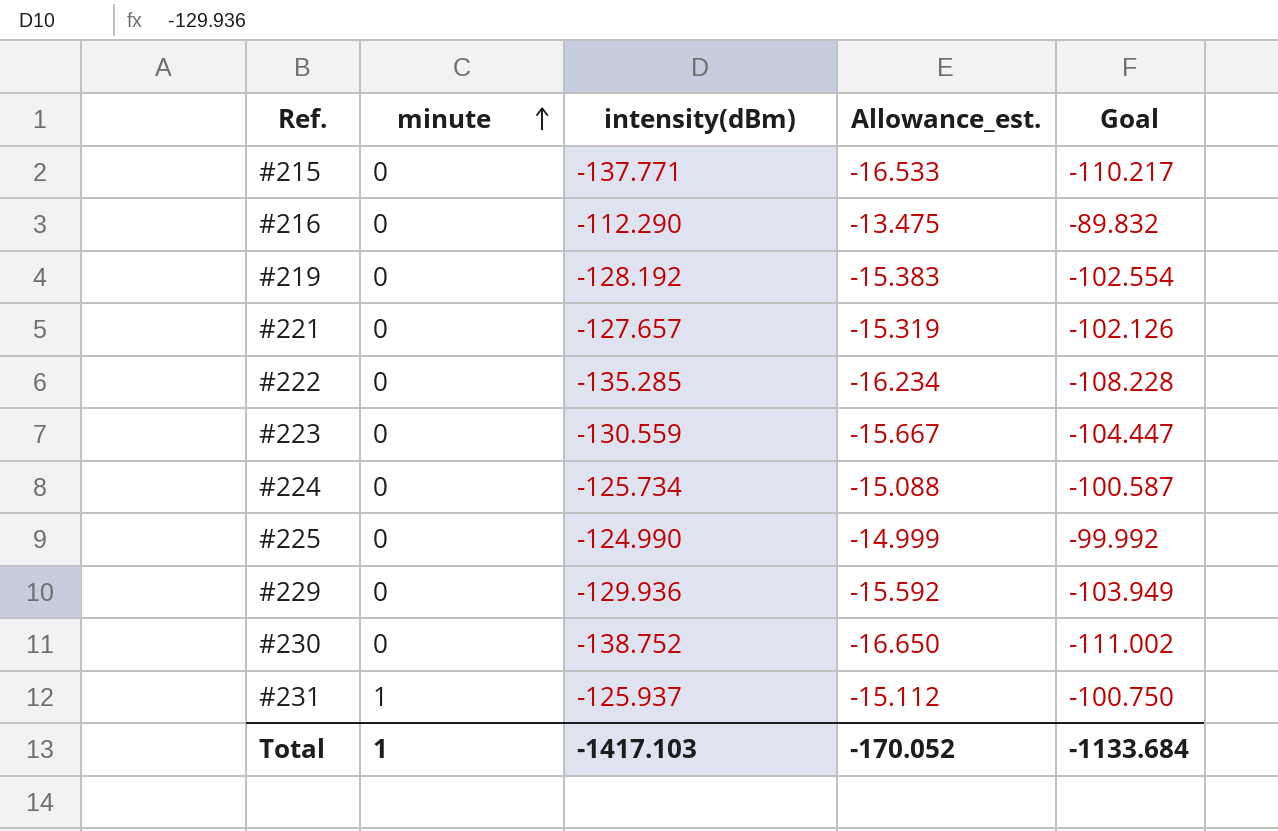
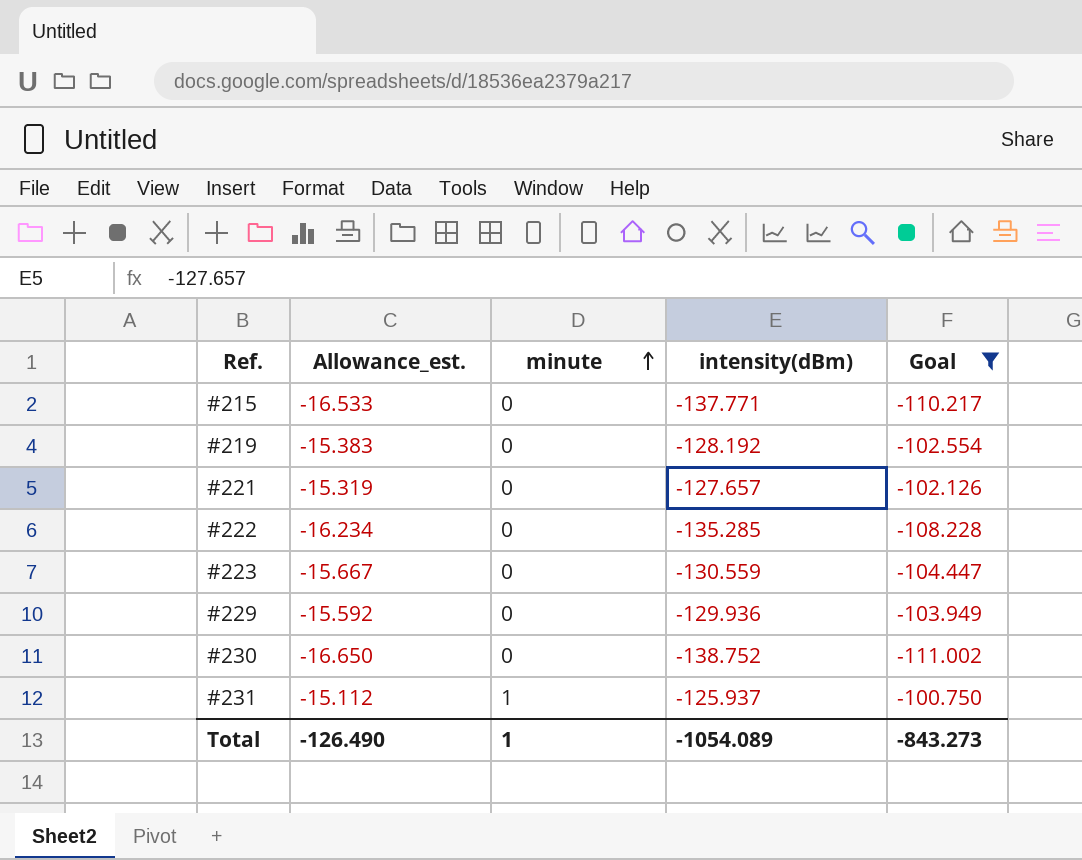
filter: none -> Goal <= -100.750
column Allowance_est. | position: 4 -> 2
Total | Allowance_est.: -170.052 -> -126.490
Total | intensity(dBm): -1417.103 -> -1054.089
Total | Goal: -1133.684 -> -843.273

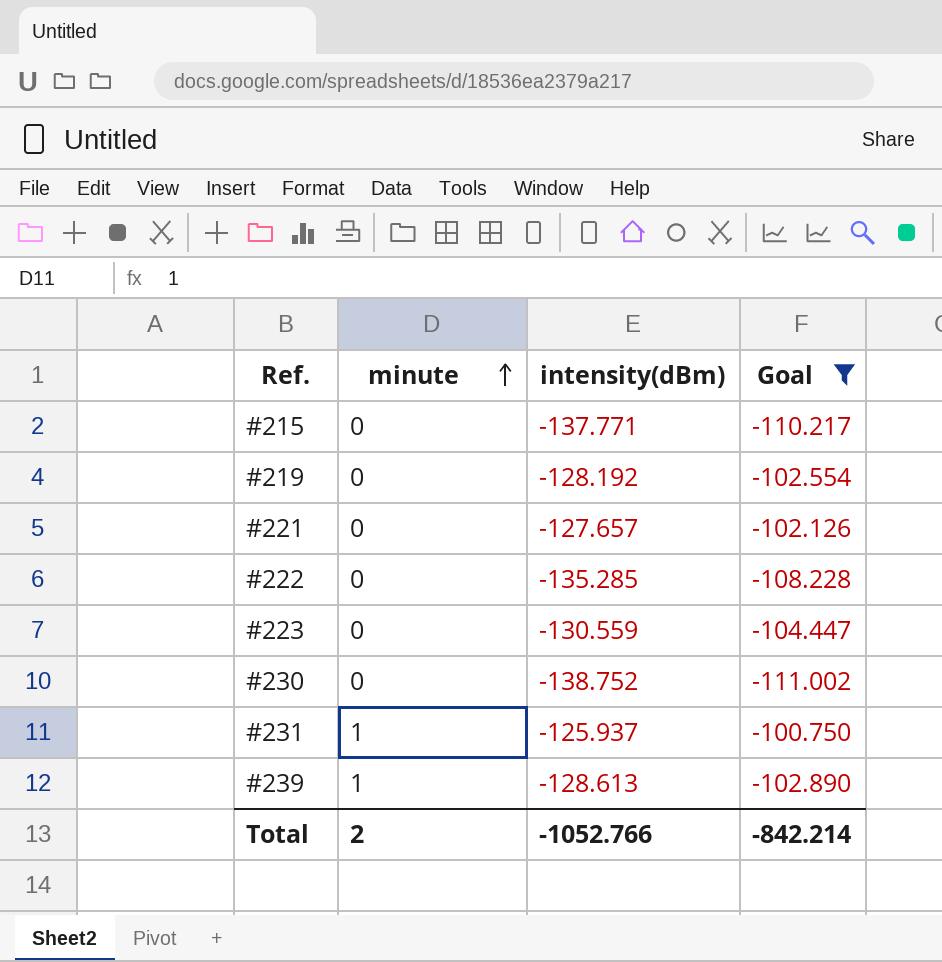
column Allowance_est. | formula: [intensity(dBm)] * 0.12 -> none
row #229: -15.592 | 0 | -129.936 | -103.949 -> none
row #239: none -> 1 | -128.613 | -102.890
Total | minute: 1 -> 2
Total | intensity(dBm): -1054.089 -> -1052.766
Total | Goal: -843.273 -> -842.214

